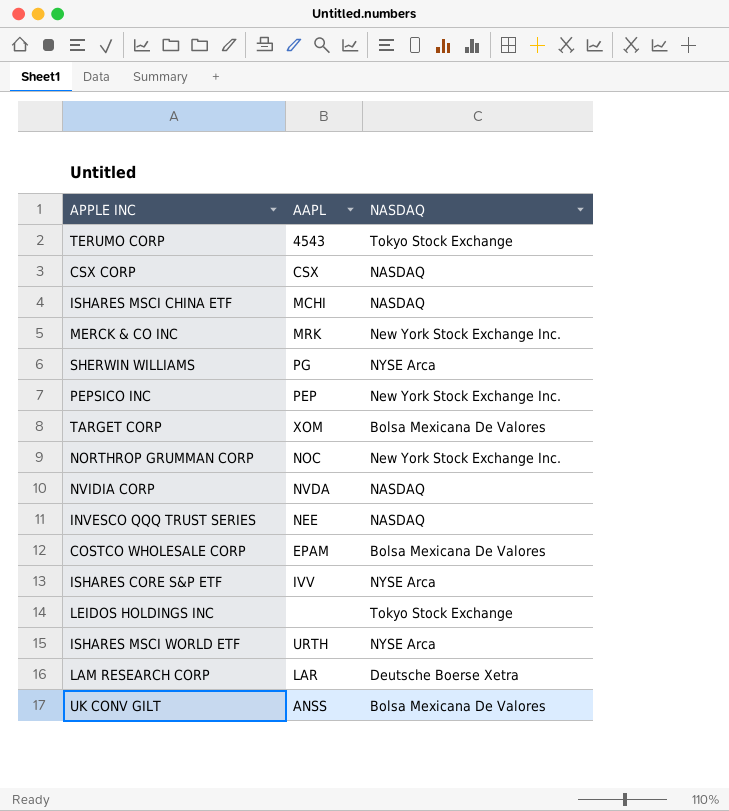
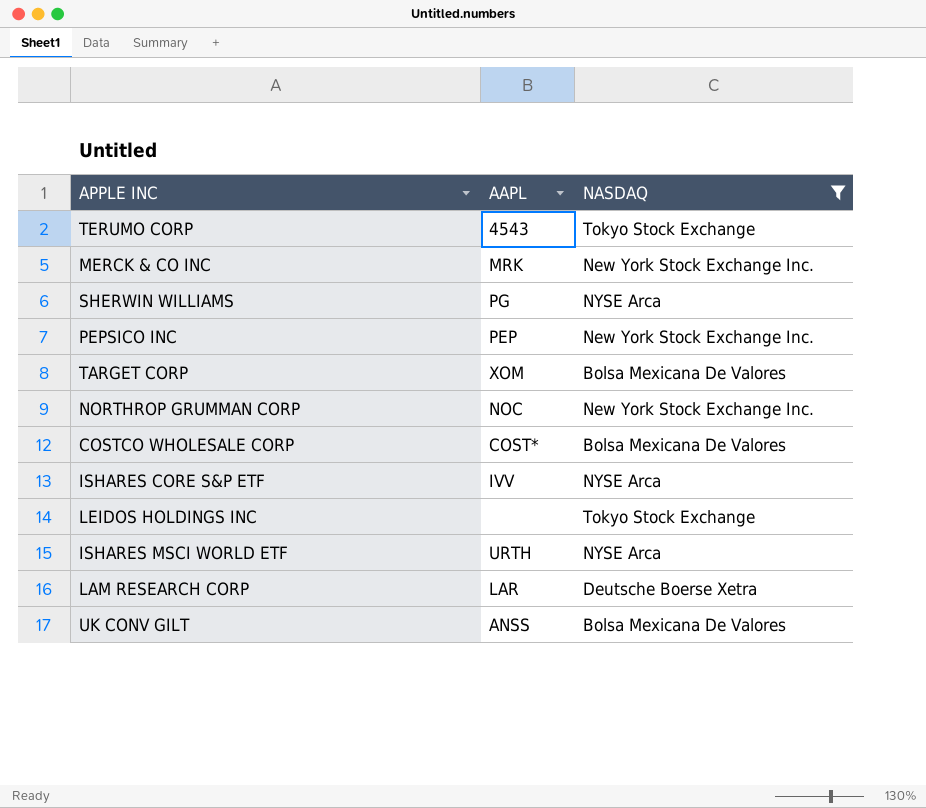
filter: none -> NASDAQ != NASDAQ
COSTCO WHOLESALE CORP | AAPL: EPAM -> COST*

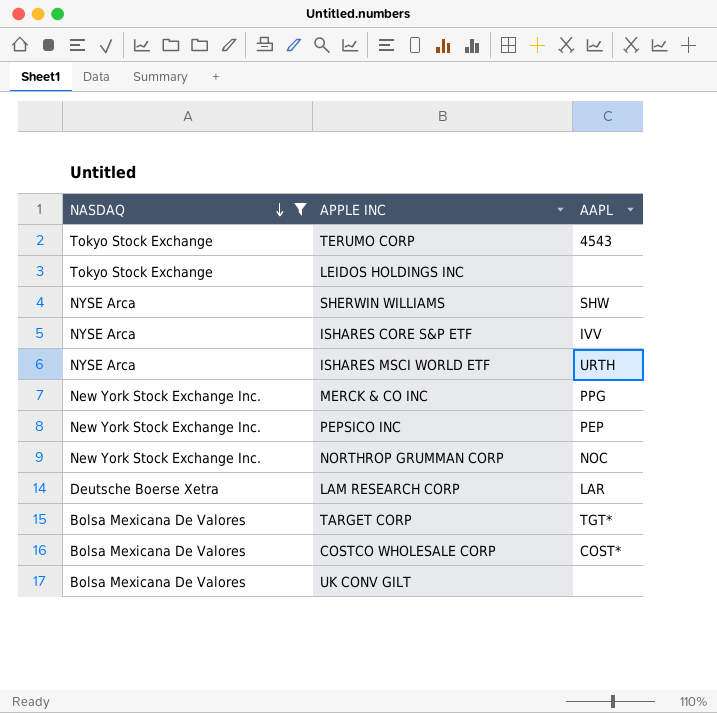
row order: none -> NASDAQ descending
column NASDAQ | position: 3 -> 1
SHERWIN WILLIAMS | AAPL: PG -> SHW
MERCK & CO INC | AAPL: MRK -> PPG
TARGET CORP | AAPL: XOM -> TGT*
UK CONV GILT | AAPL: ANSS -> none

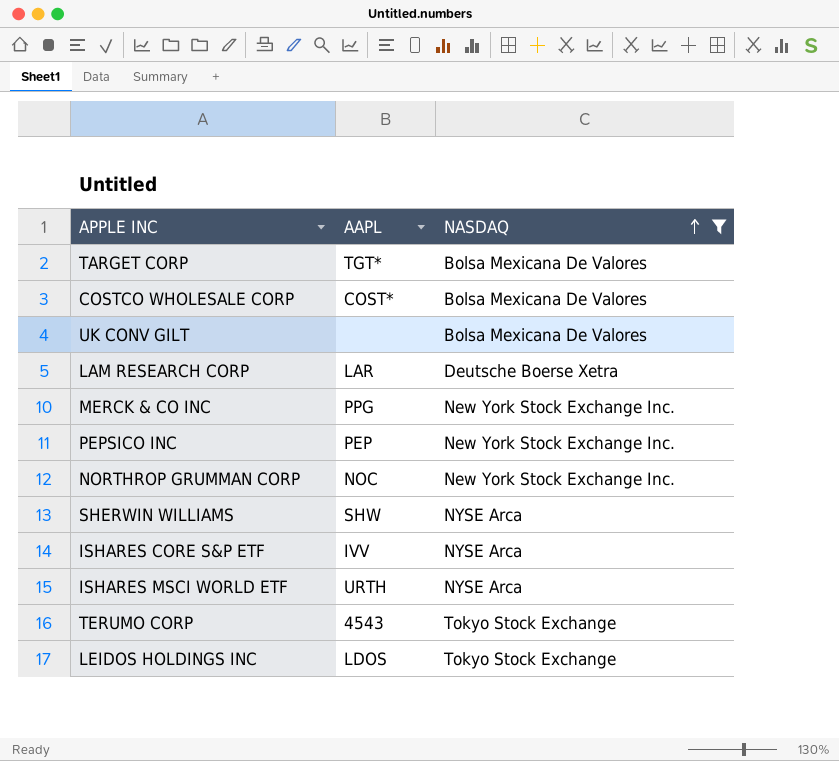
row order: NASDAQ descending -> NASDAQ ascending
column NASDAQ | position: 1 -> 3
LEIDOS HOLDINGS INC | AAPL: none -> LDOS

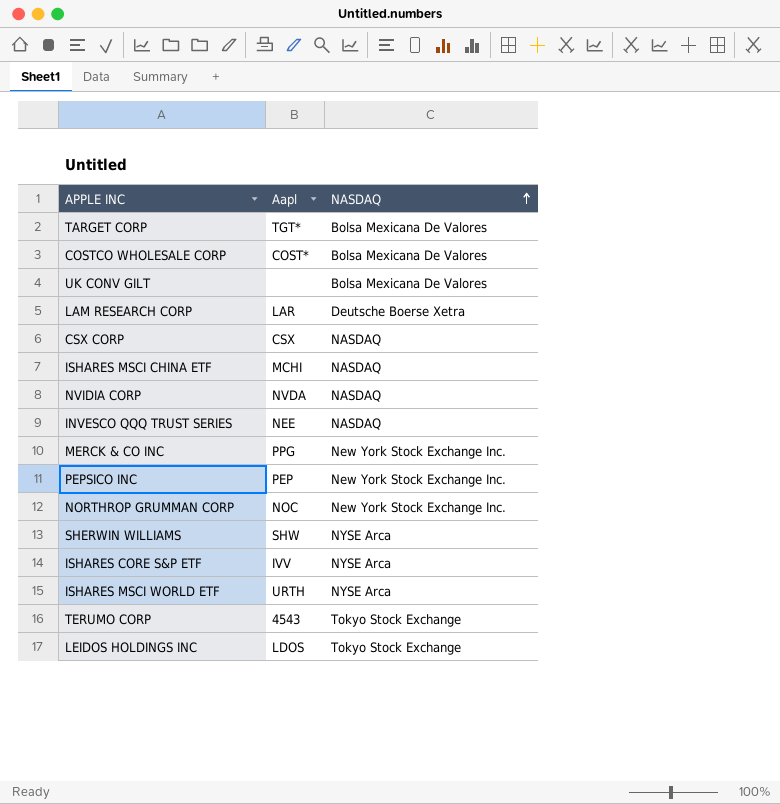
filter: NASDAQ != NASDAQ -> none
column name: AAPL -> Aapl

